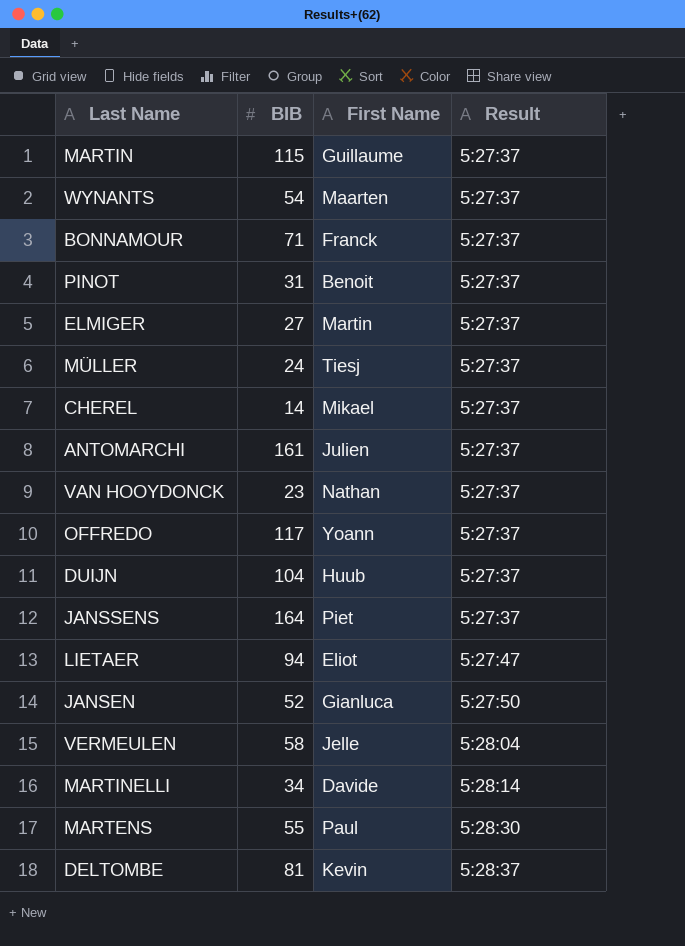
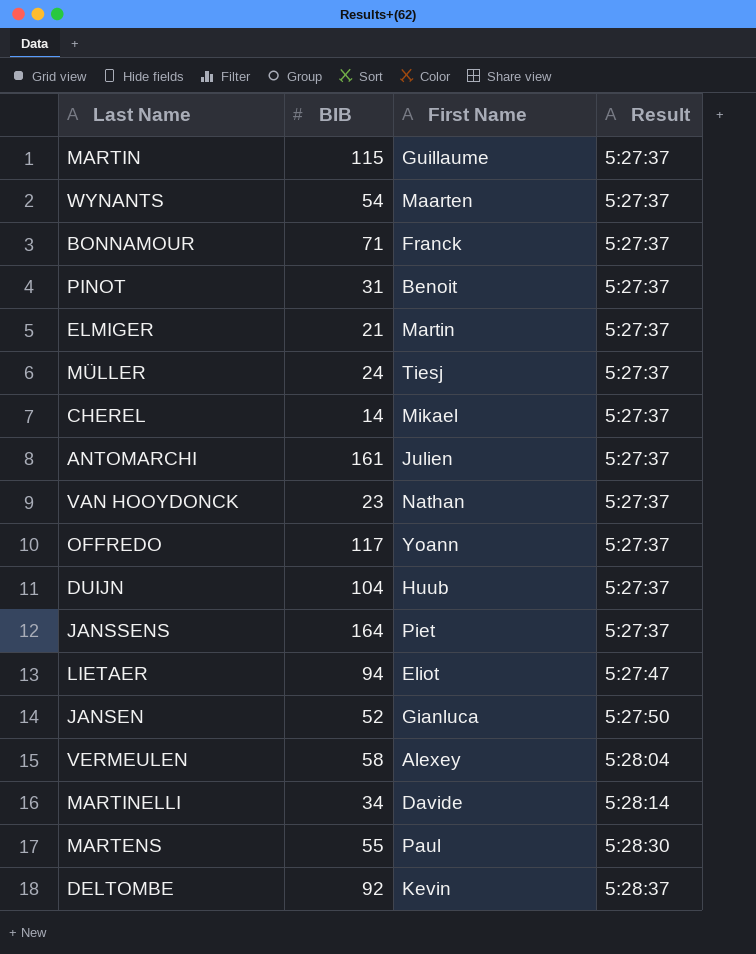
ELMIGER | BIB: 27 -> 21
VERMEULEN | First Name: Jelle -> Alexey
DELTOMBE | BIB: 81 -> 92

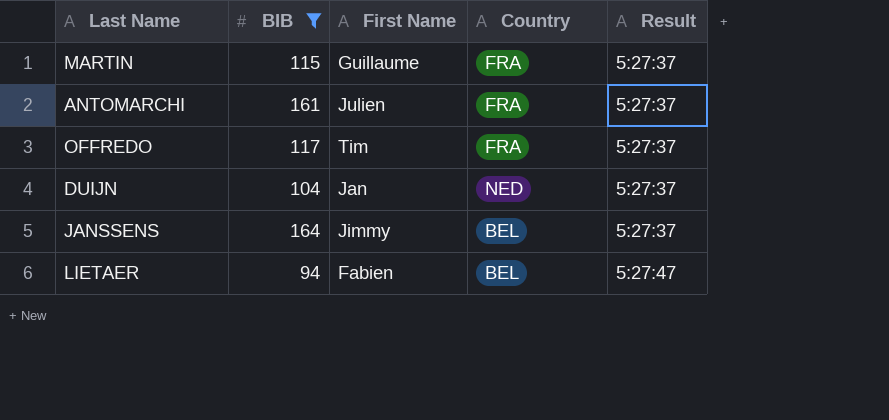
filter: none -> BIB >= 94
column Country | position: none -> 4
OFFREDO | First Name: Yoann -> Tim
DUIJN | First Name: Huub -> Jan
JANSSENS | First Name: Piet -> Jimmy
LIETAER | First Name: Eliot -> Fabien

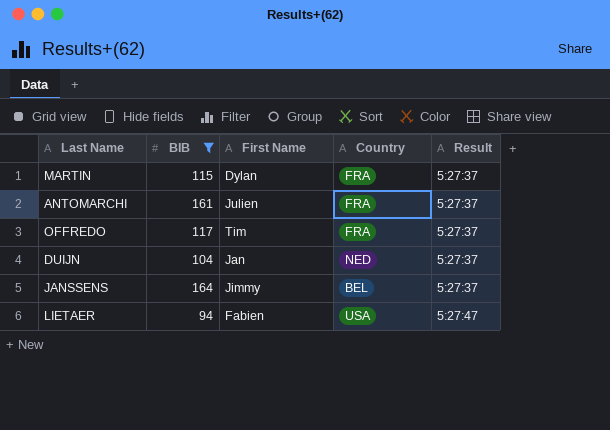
MARTIN | First Name: Guillaume -> Dylan
LIETAER | Country: BEL -> USA

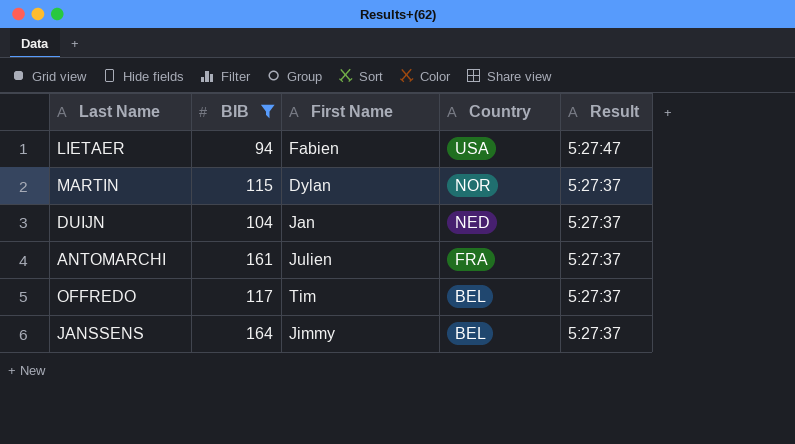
row order: Result ascending -> Country descending
MARTIN | Country: FRA -> NOR
OFFREDO | Country: FRA -> BEL

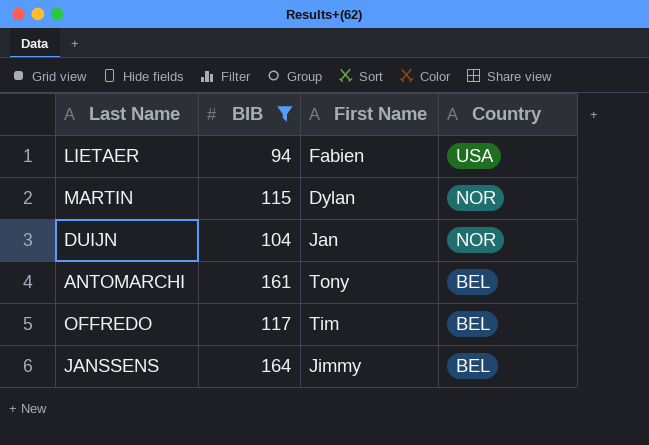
column Result | position: 5 -> none
DUIJN | Country: NED -> NOR
ANTOMARCHI | First Name: Julien -> Tony
ANTOMARCHI | Country: FRA -> BEL

